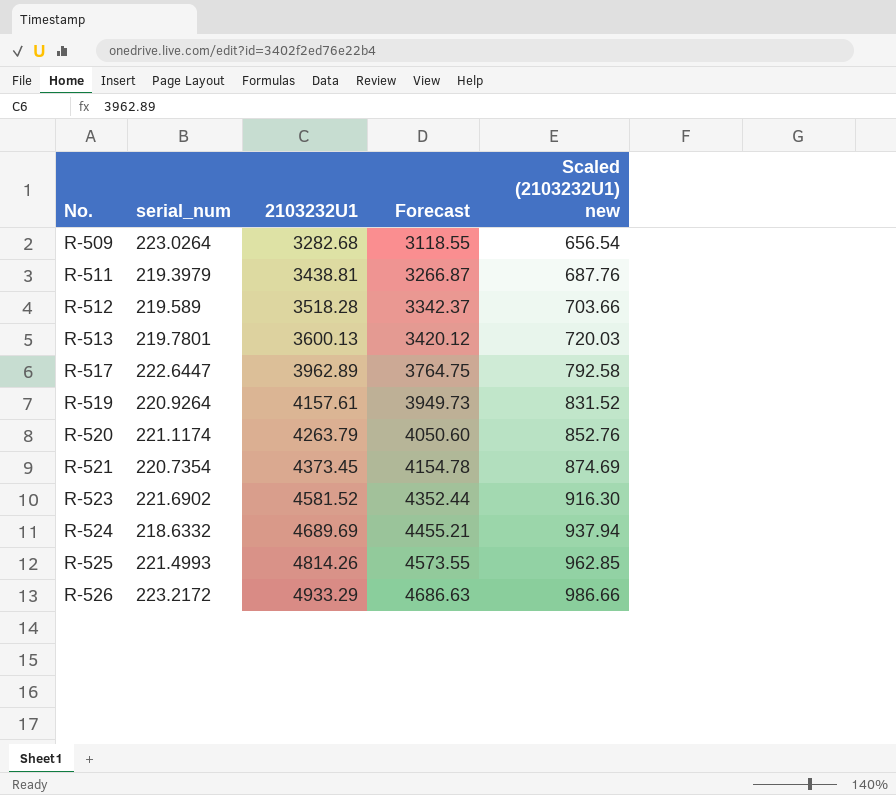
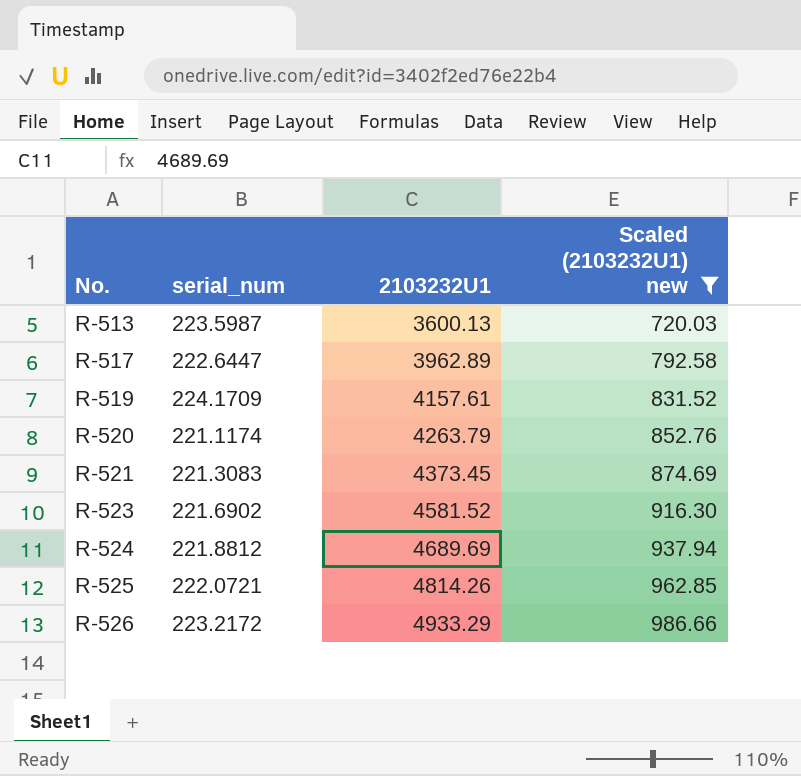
filter: none -> Scaled (2103232U1) new >= 720.03
column Forecast | formula: [2103232U1] * 0.95 -> none
R-513 | serial_num: 219.7801 -> 223.5987
R-519 | serial_num: 220.9264 -> 224.1709
R-521 | serial_num: 220.7354 -> 221.3083
R-524 | serial_num: 218.6332 -> 221.8812
R-525 | serial_num: 221.4993 -> 222.0721

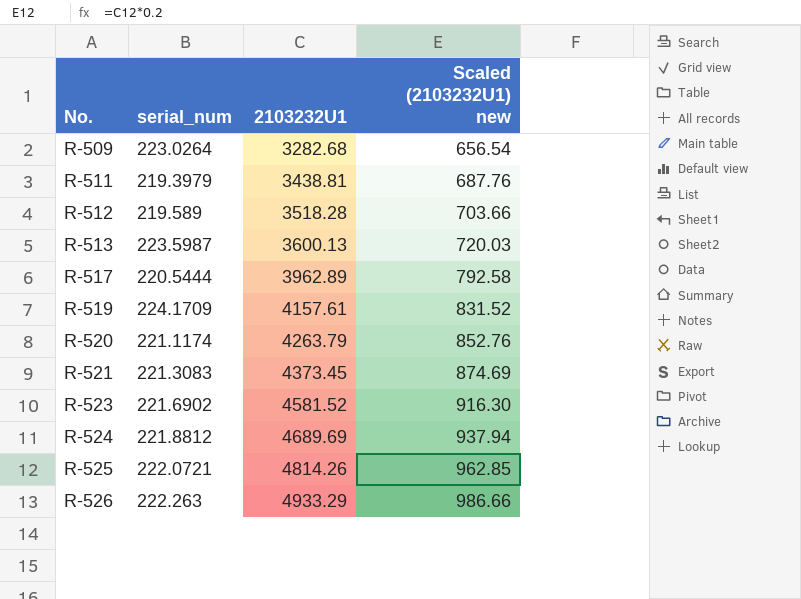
filter: Scaled (2103232U1) new >= 720.03 -> none
R-517 | serial_num: 222.6447 -> 220.5444
R-526 | serial_num: 223.2172 -> 222.263

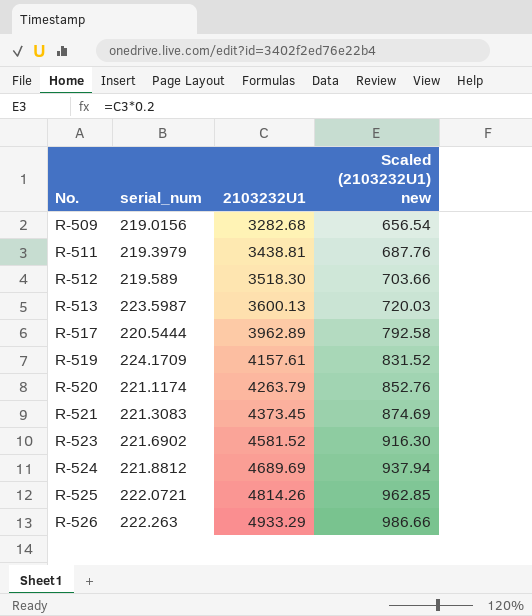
R-509 | serial_num: 223.0264 -> 219.0156
R-512 | 2103232U1: 3518.28 -> 3518.30

